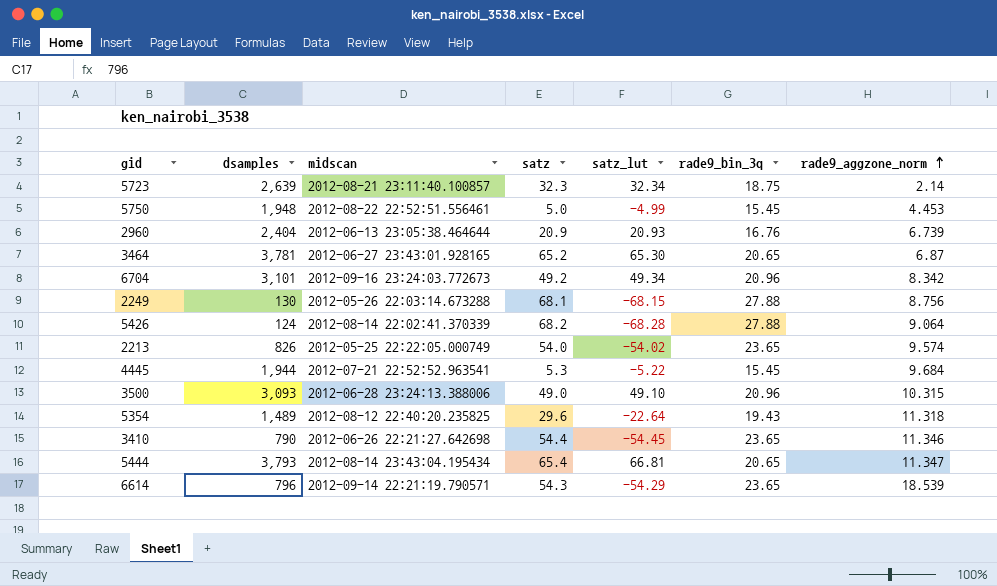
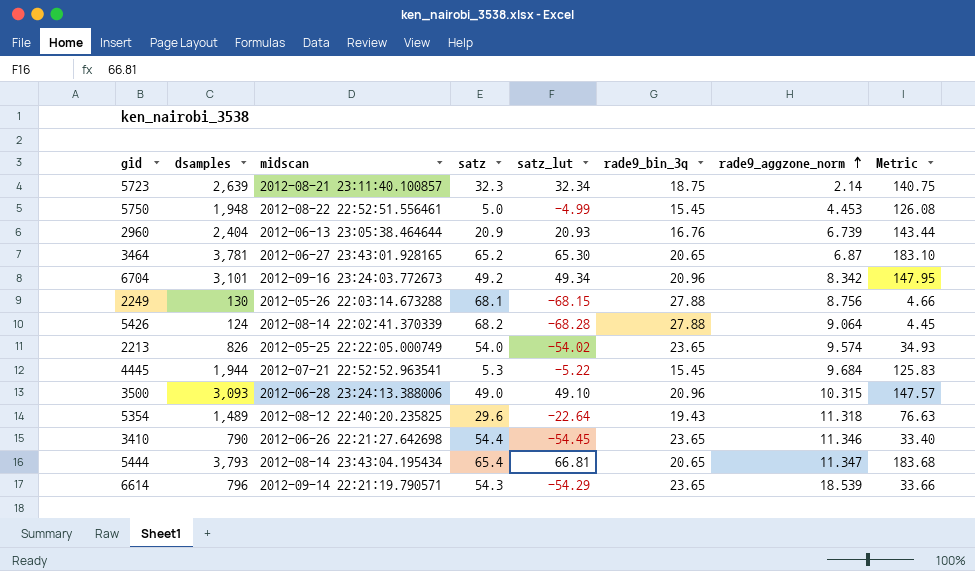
column Metric | formula: none -> [dsamples] / [rade9_bin_3q]

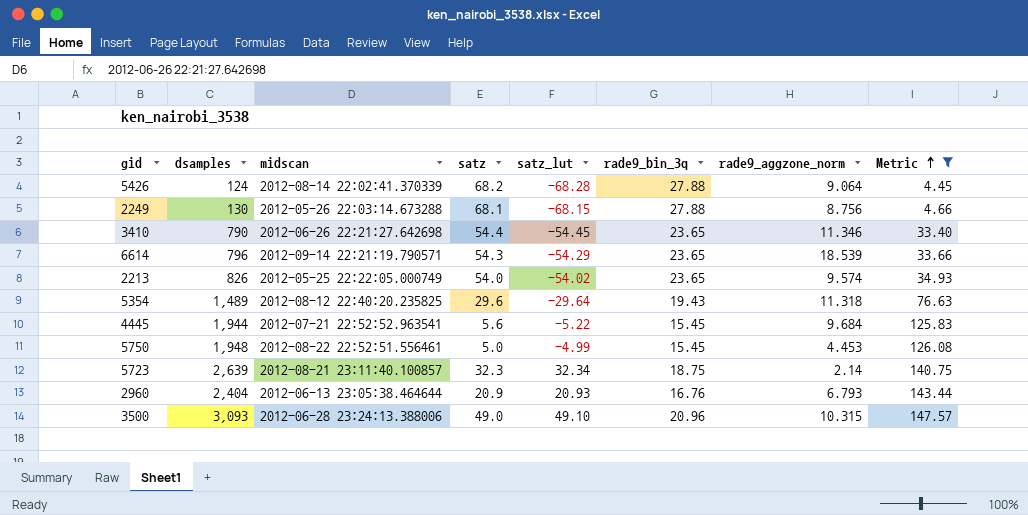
filter: none -> Metric <= 147.57
row order: rade9_aggzone_norm ascending -> Metric ascending
5354 | satz_lut: -22.64 -> -29.64
4445 | satz: 5.3 -> 5.6
2960 | rade9_aggzone_norm: 6.739 -> 6.793

